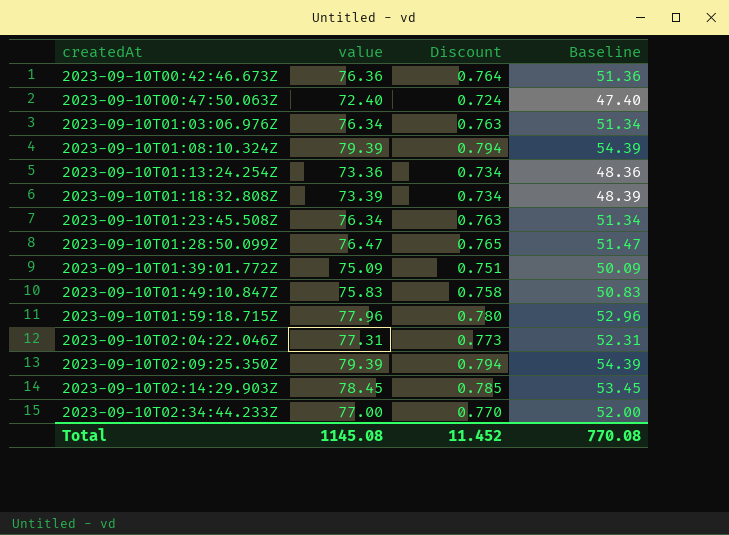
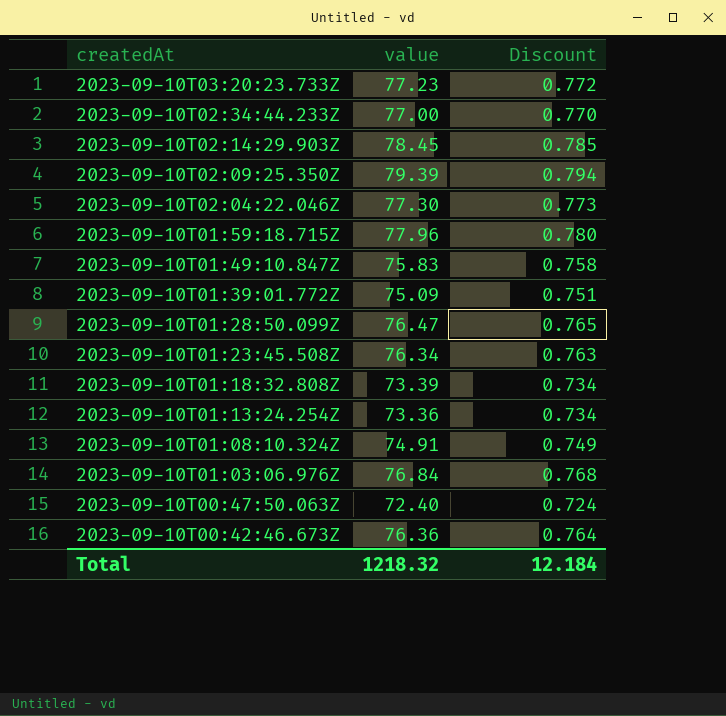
row order: createdAt ascending -> createdAt descending
column Baseline | formula: [value] - 25 -> none
row 2023-09-10T03:20:23.733Z: none -> 77.23 | 0.772
2023-09-10T02:04:22.046Z | value: 77.31 -> 77.30
2023-09-10T01:08:10.324Z | value: 79.39 -> 74.91
2023-09-10T01:08:10.324Z | Discount: 0.794 -> 0.749
2023-09-10T01:03:06.976Z | value: 76.34 -> 76.84
2023-09-10T01:03:06.976Z | Discount: 0.763 -> 0.768
Total | value: 1145.08 -> 1218.32
Total | Discount: 11.452 -> 12.184

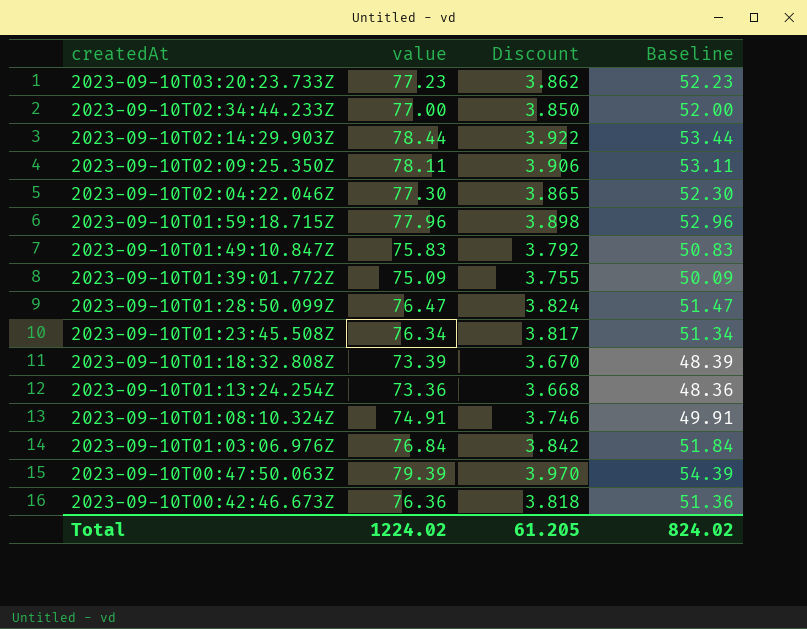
column Discount | formula: [value] * 0.01 -> [value] * 0.05
column Baseline | formula: none -> [value] - 25
2023-09-10T02:14:29.903Z | value: 78.45 -> 78.44
2023-09-10T02:09:25.350Z | value: 79.39 -> 78.11
2023-09-10T00:47:50.063Z | value: 72.40 -> 79.39
Total | value: 1218.32 -> 1224.02
Total | Discount: 12.184 -> 61.205

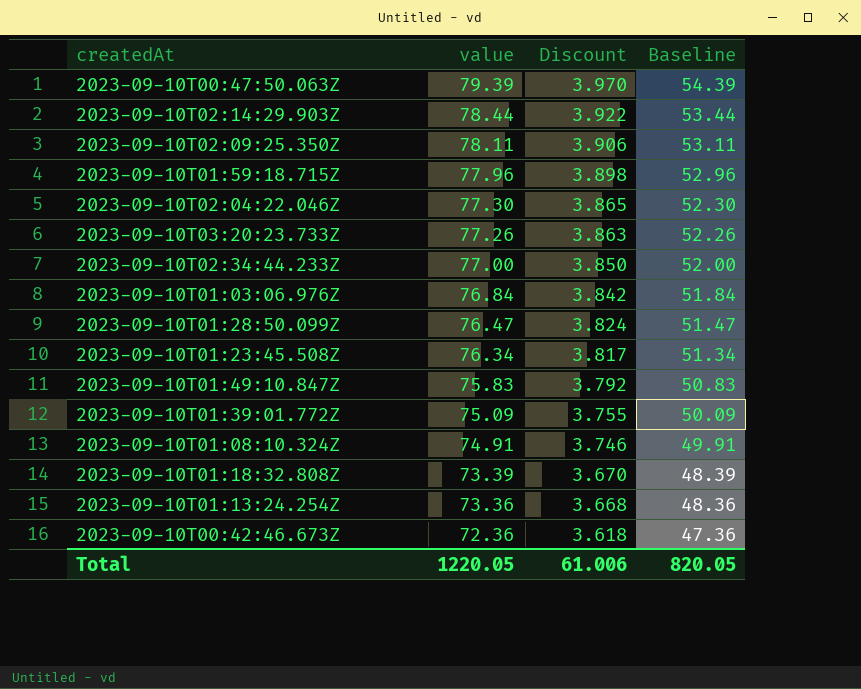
row order: createdAt descending -> value descending
2023-09-10T03:20:23.733Z | value: 77.23 -> 77.26
2023-09-10T03:20:23.733Z | Discount: 3.862 -> 3.863
2023-09-10T03:20:23.733Z | Baseline: 52.23 -> 52.26
2023-09-10T00:42:46.673Z | value: 76.36 -> 72.36
2023-09-10T00:42:46.673Z | Discount: 3.818 -> 3.618
2023-09-10T00:42:46.673Z | Baseline: 51.36 -> 47.36
Total | value: 1224.02 -> 1220.05
Total | Discount: 61.205 -> 61.006
Total | Baseline: 824.02 -> 820.05

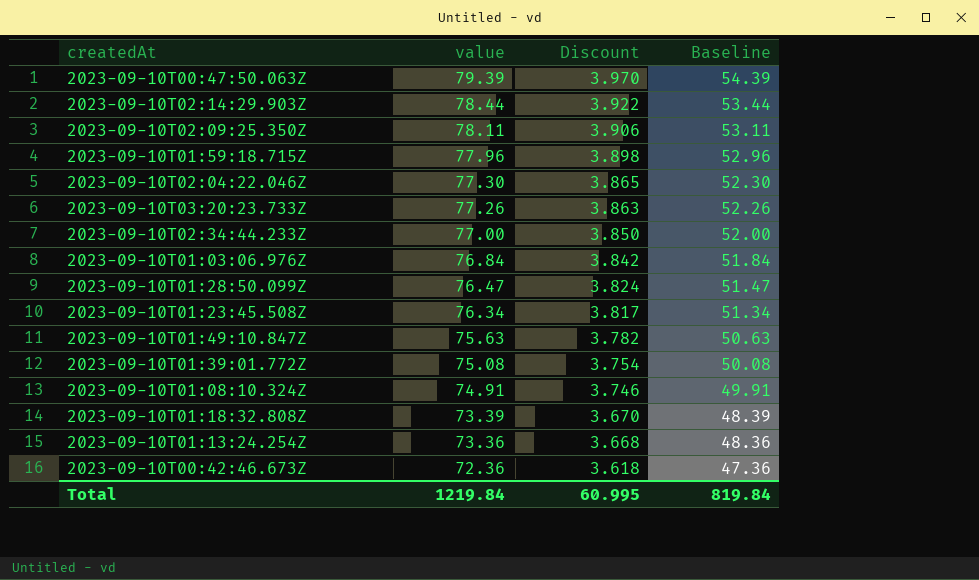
2023-09-10T01:49:10.847Z | value: 75.83 -> 75.63
2023-09-10T01:49:10.847Z | Discount: 3.792 -> 3.782
2023-09-10T01:49:10.847Z | Baseline: 50.83 -> 50.63
2023-09-10T01:39:01.772Z | value: 75.09 -> 75.08
2023-09-10T01:39:01.772Z | Discount: 3.755 -> 3.754
2023-09-10T01:39:01.772Z | Baseline: 50.09 -> 50.08
Total | value: 1220.05 -> 1219.84
Total | Discount: 61.006 -> 60.995
Total | Baseline: 820.05 -> 819.84

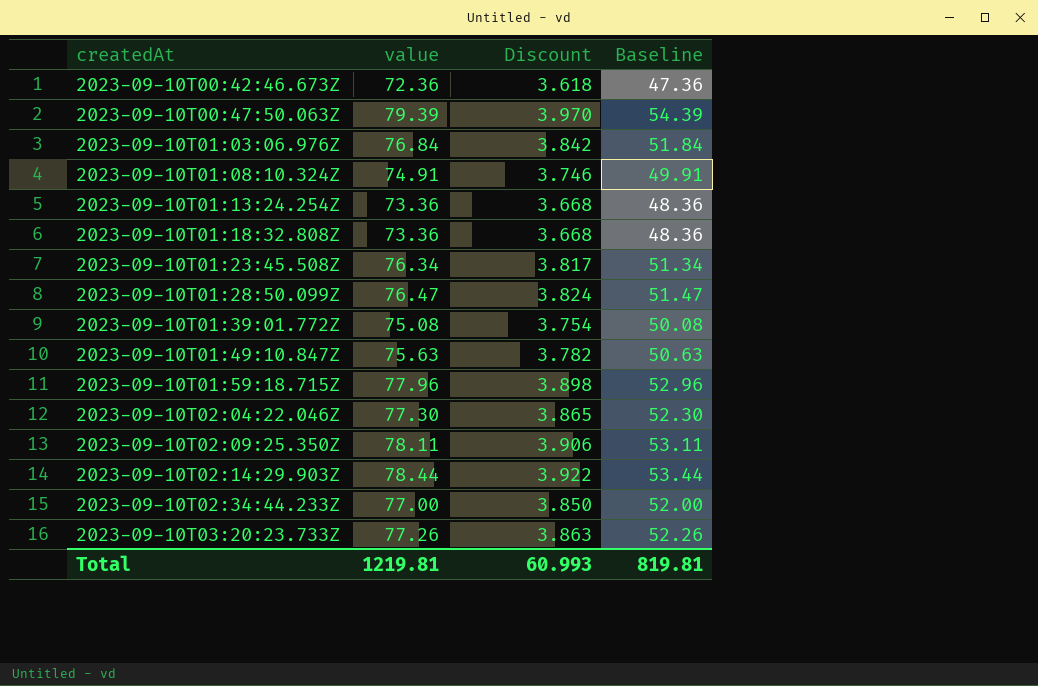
row order: value descending -> createdAt ascending
2023-09-10T01:18:32.808Z | value: 73.39 -> 73.36
2023-09-10T01:18:32.808Z | Discount: 3.670 -> 3.668
2023-09-10T01:18:32.808Z | Baseline: 48.39 -> 48.36
Total | value: 1219.84 -> 1219.81
Total | Discount: 60.995 -> 60.993
Total | Baseline: 819.84 -> 819.81

